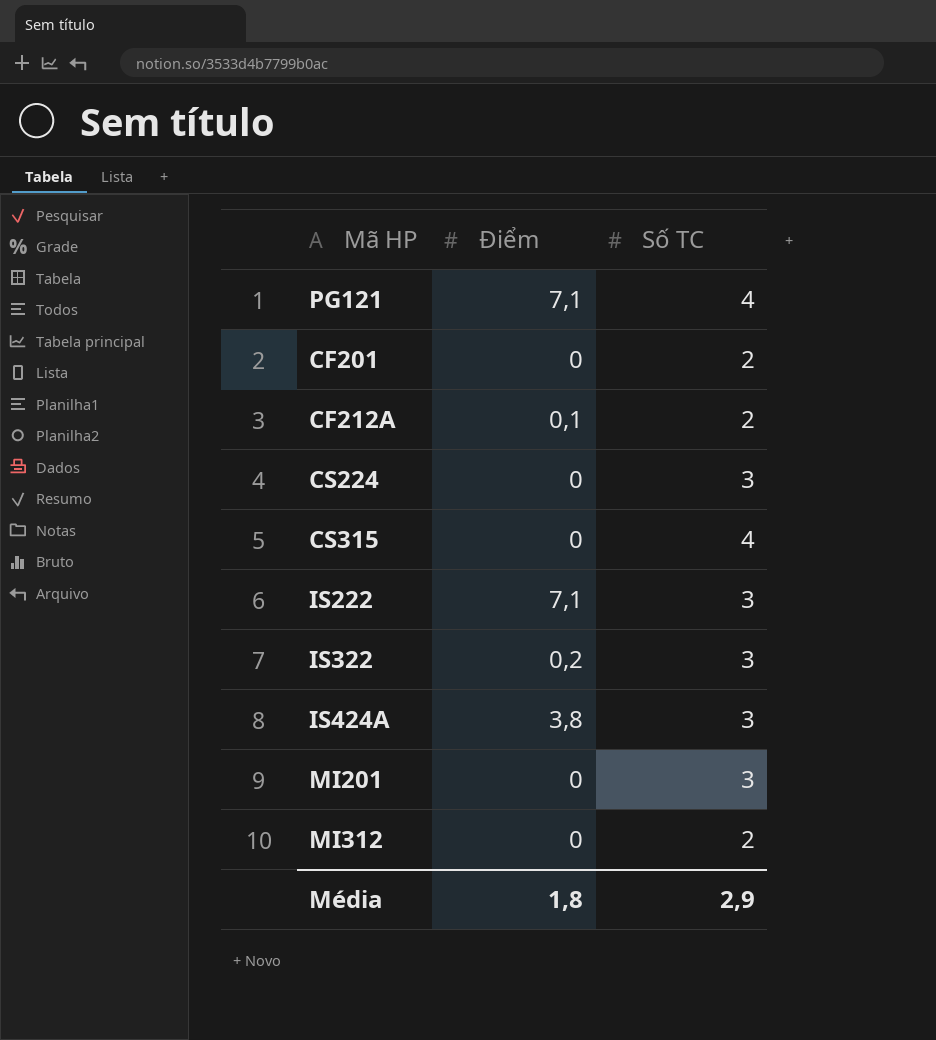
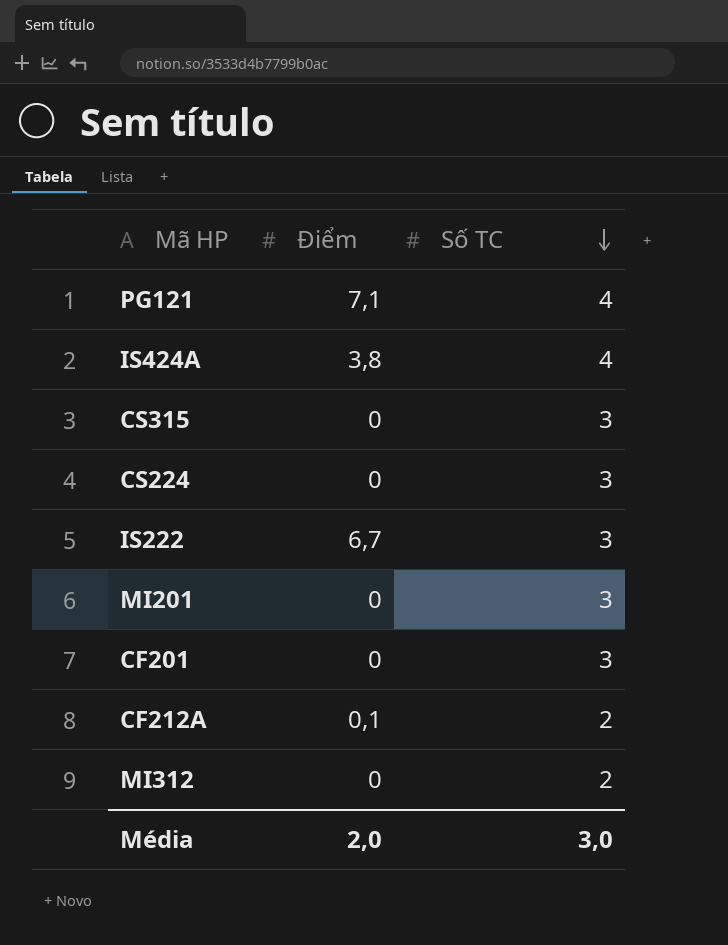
row order: none -> Số TC descending
row IS322: 0,2 | 3 -> none
IS424A | Số TC: 3 -> 4
CS315 | Số TC: 4 -> 3
IS222 | Điểm: 7,1 -> 6,7
CF201 | Số TC: 2 -> 3
Média | Điểm: 1,8 -> 2,0
Média | Số TC: 2,9 -> 3,0

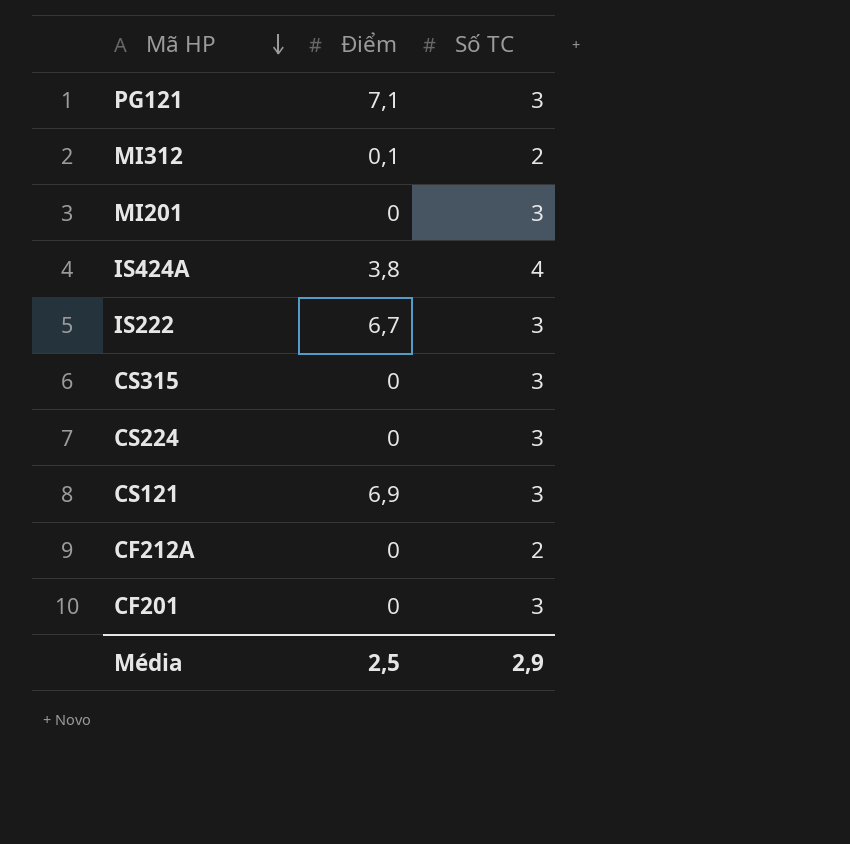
row order: Số TC descending -> Mã HP descending
PG121 | Số TC: 4 -> 3
MI312 | Điểm: 0 -> 0,1
row CS121: none -> 6,9 | 3
CF212A | Điểm: 0,1 -> 0
Média | Điểm: 2,0 -> 2,5
Média | Số TC: 3,0 -> 2,9

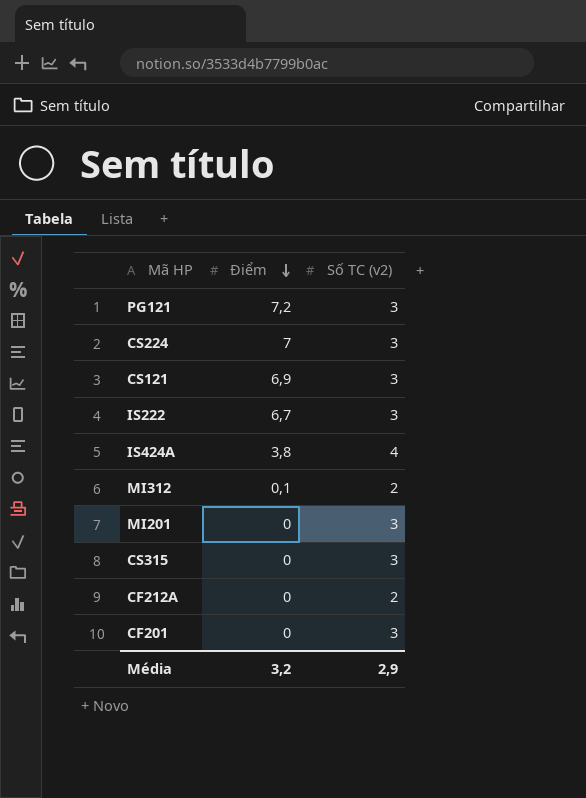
row order: Mã HP descending -> Điểm descending
column name: Số TC -> Số TC (v2)
PG121 | Điểm: 7,1 -> 7,2
CS224 | Điểm: 0 -> 7
Média | Điểm: 2,5 -> 3,2

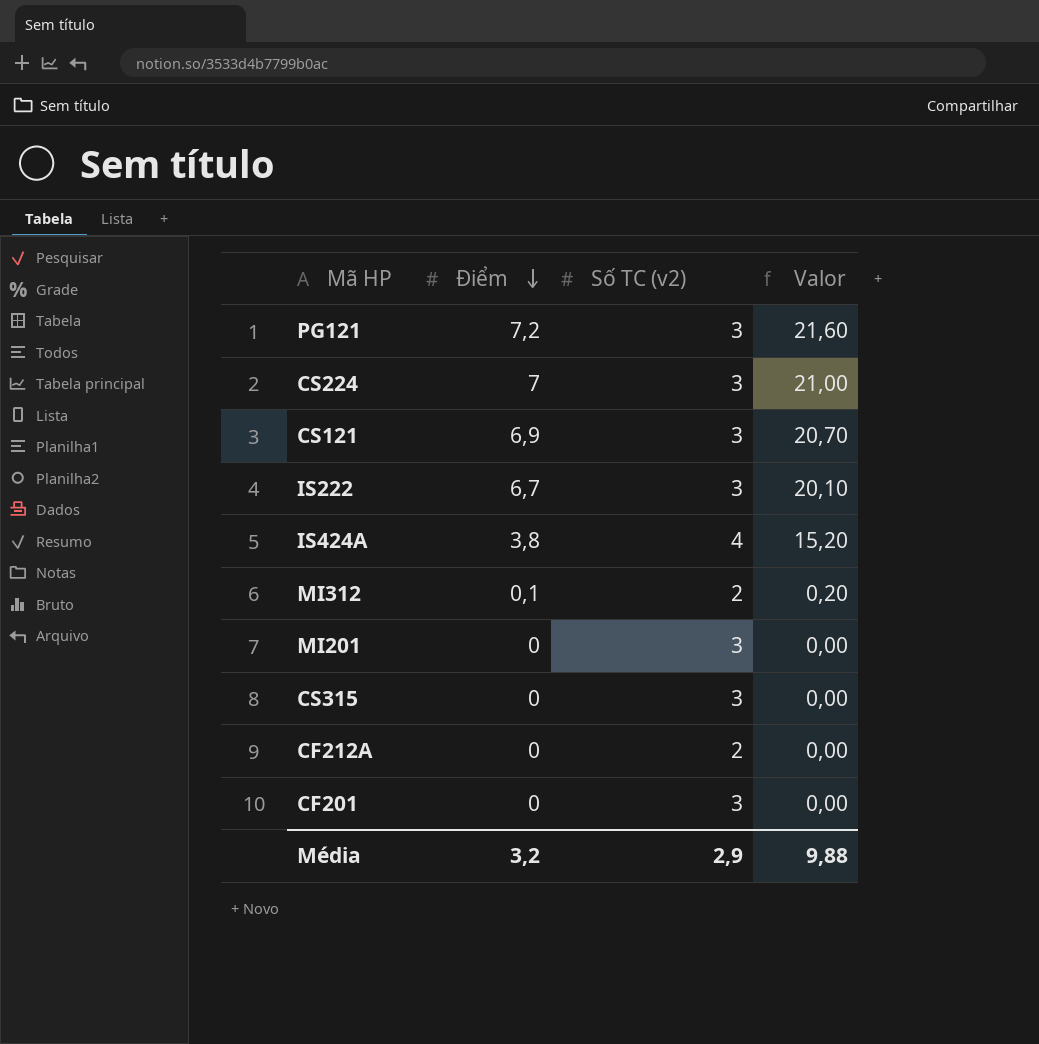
column Valor | formula: none -> [Điểm] * [Số TC (v2)]

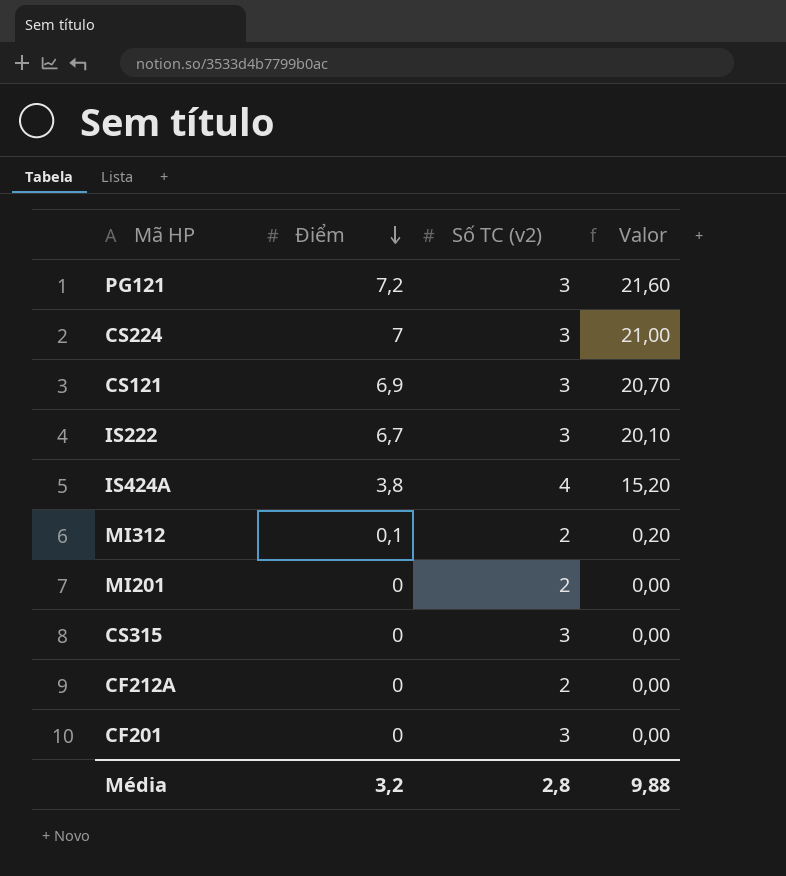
MI201 | Số TC (v2): 3 -> 2
Média | Số TC (v2): 2,9 -> 2,8

